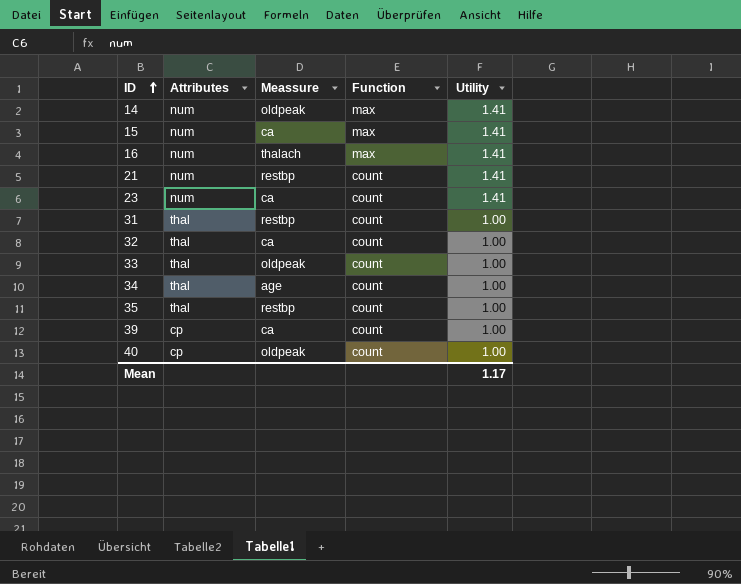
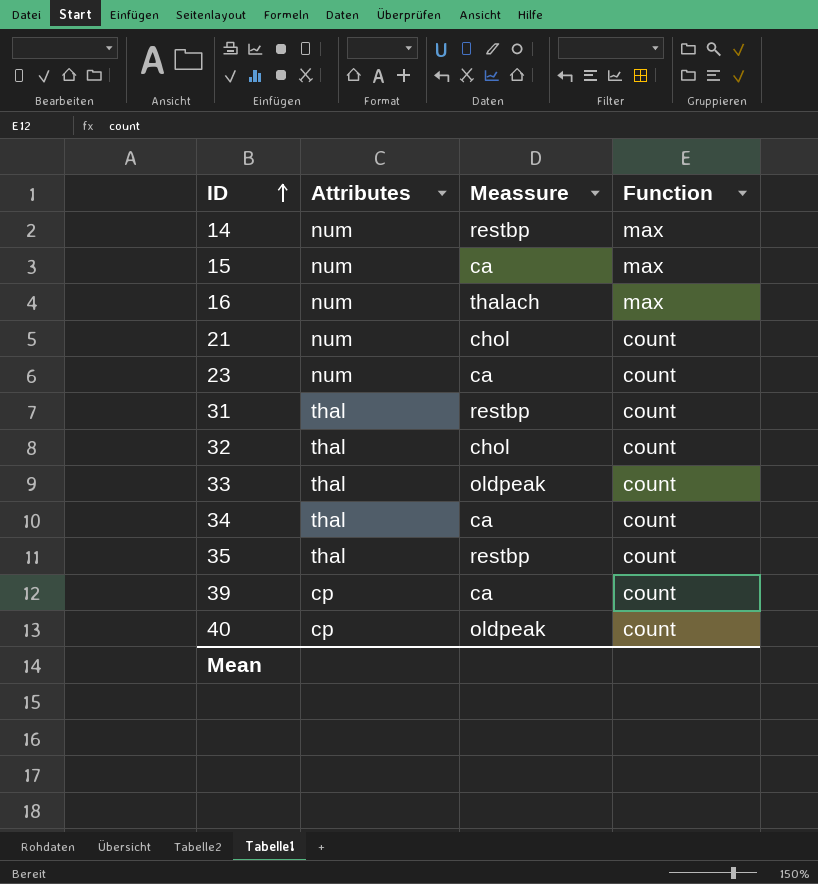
column Utility | position: 5 -> none
14 | Meassure: oldpeak -> restbp
21 | Meassure: restbp -> chol
32 | Meassure: ca -> chol
34 | Meassure: age -> ca

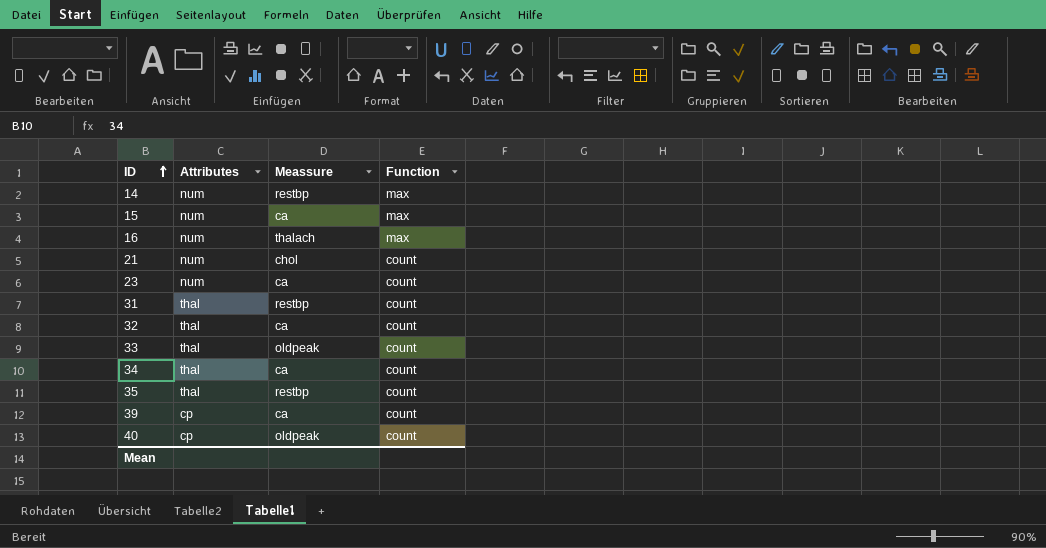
32 | Meassure: chol -> ca

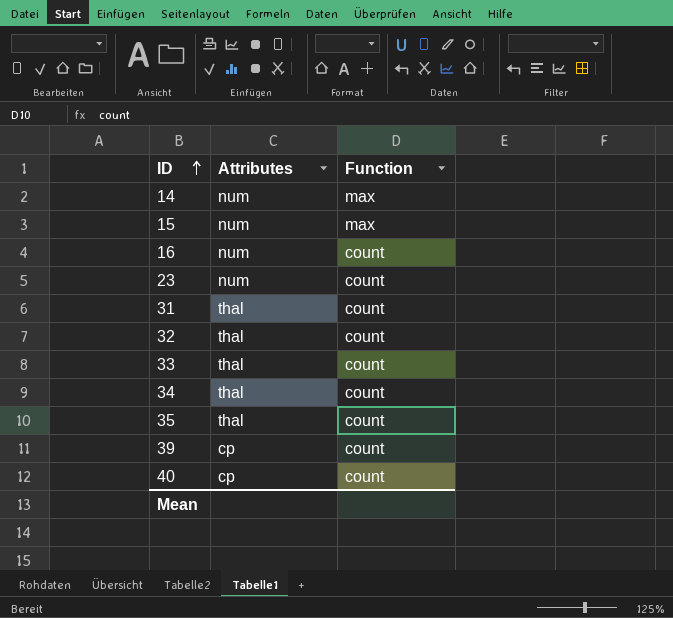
column Meassure | position: 3 -> none
row 21: num | chol | count -> none
16 | Function: max -> count

